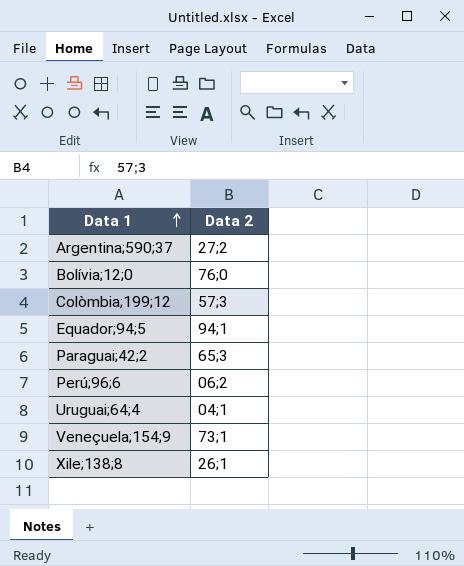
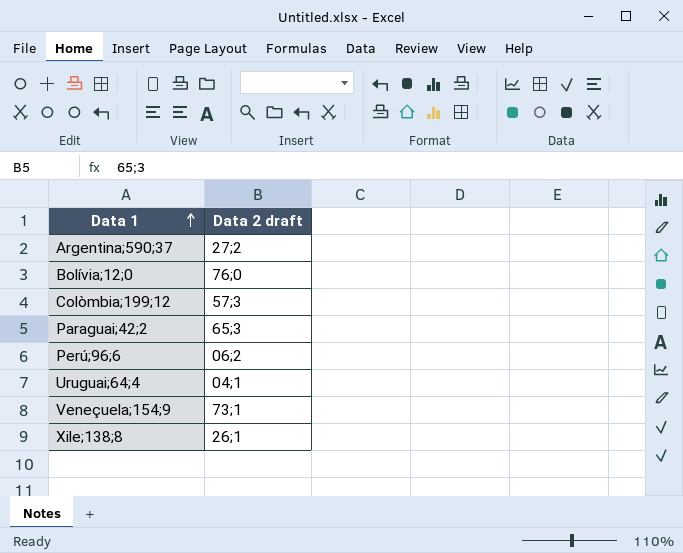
column name: Data 2 -> Data 2 draft
row Equador;94;5: 94;1 -> none

